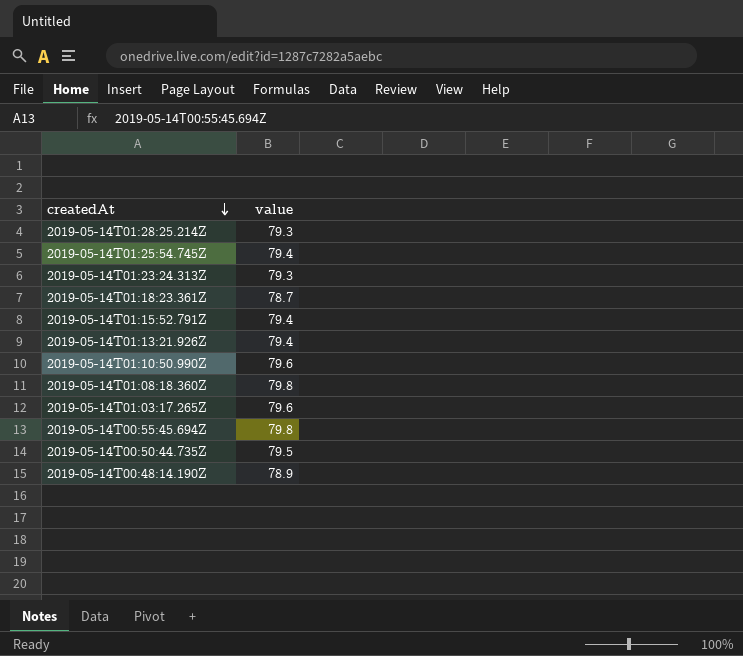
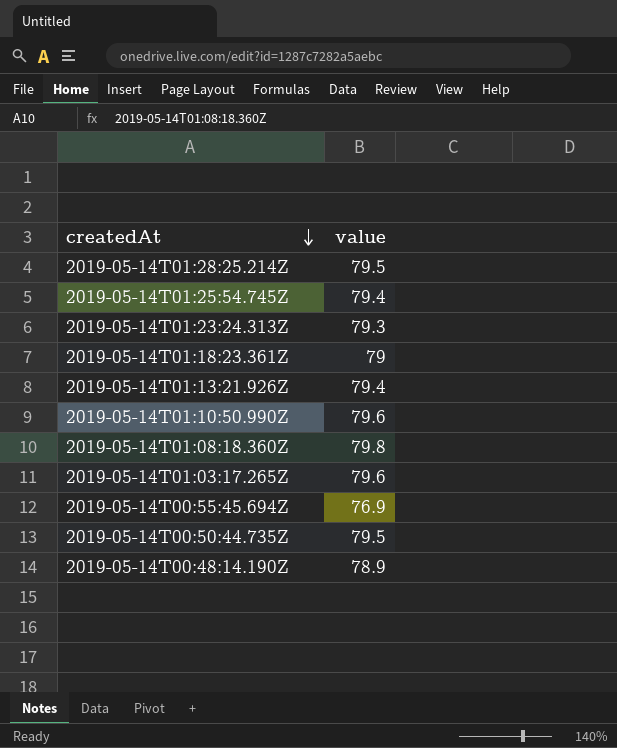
row 2019-05-14T01:15:52.791Z: 79.4 -> none
2019-05-14T01:28:25.214Z | value: 79.3 -> 79.5
2019-05-14T01:18:23.361Z | value: 78.7 -> 79
2019-05-14T00:55:45.694Z | value: 79.8 -> 76.9

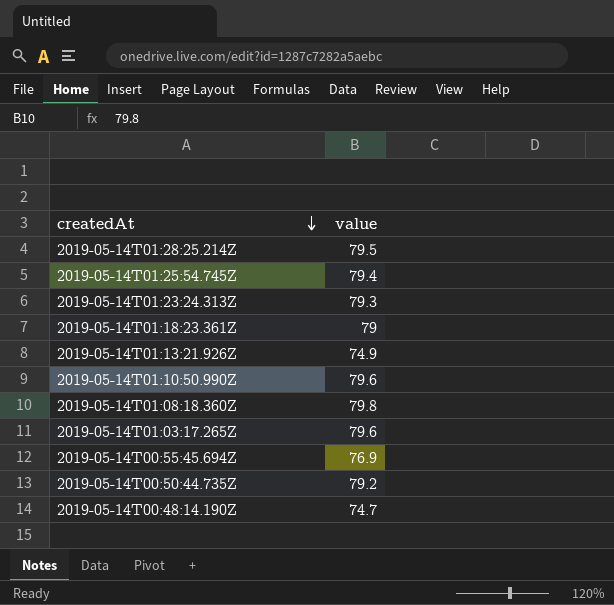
2019-05-14T01:13:21.926Z | value: 79.4 -> 74.9
2019-05-14T00:50:44.735Z | value: 79.5 -> 79.2
2019-05-14T00:48:14.190Z | value: 78.9 -> 74.7

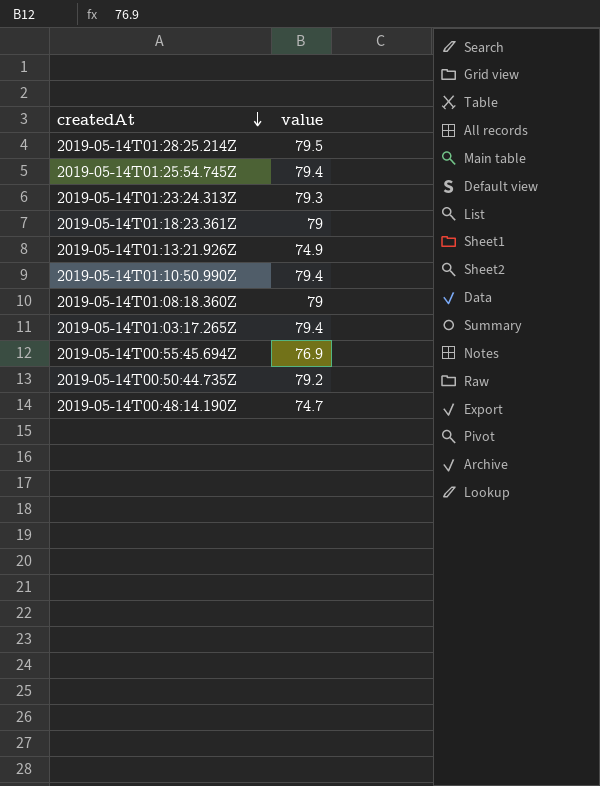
2019-05-14T01:10:50.990Z | value: 79.6 -> 79.4
2019-05-14T01:08:18.360Z | value: 79.8 -> 79
2019-05-14T01:03:17.265Z | value: 79.6 -> 79.4

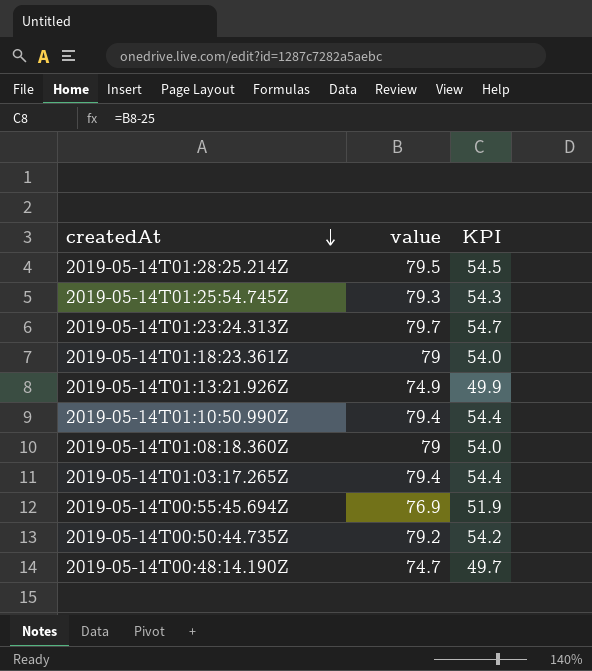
column KPI | formula: none -> [value] - 25
2019-05-14T01:25:54.745Z | value: 79.4 -> 79.3
2019-05-14T01:23:24.313Z | value: 79.3 -> 79.7

